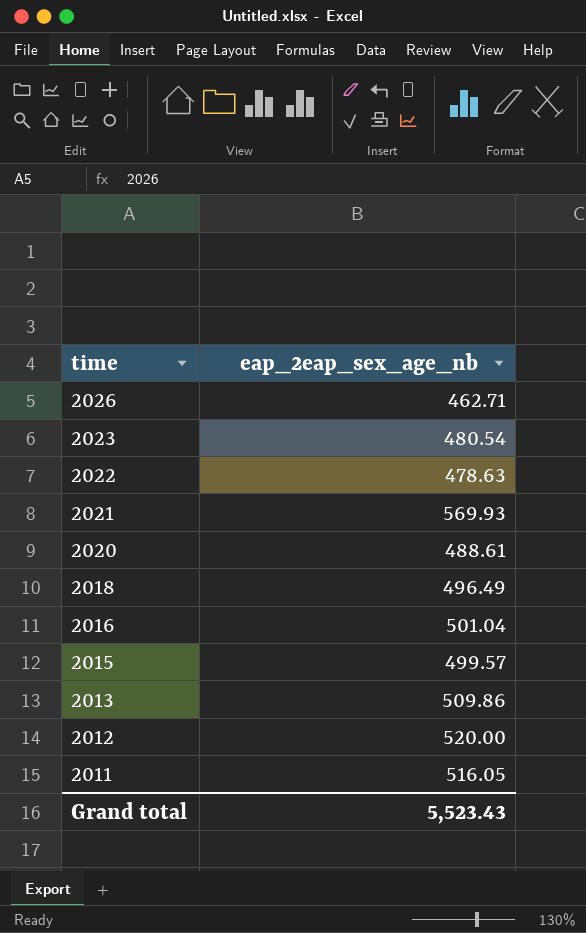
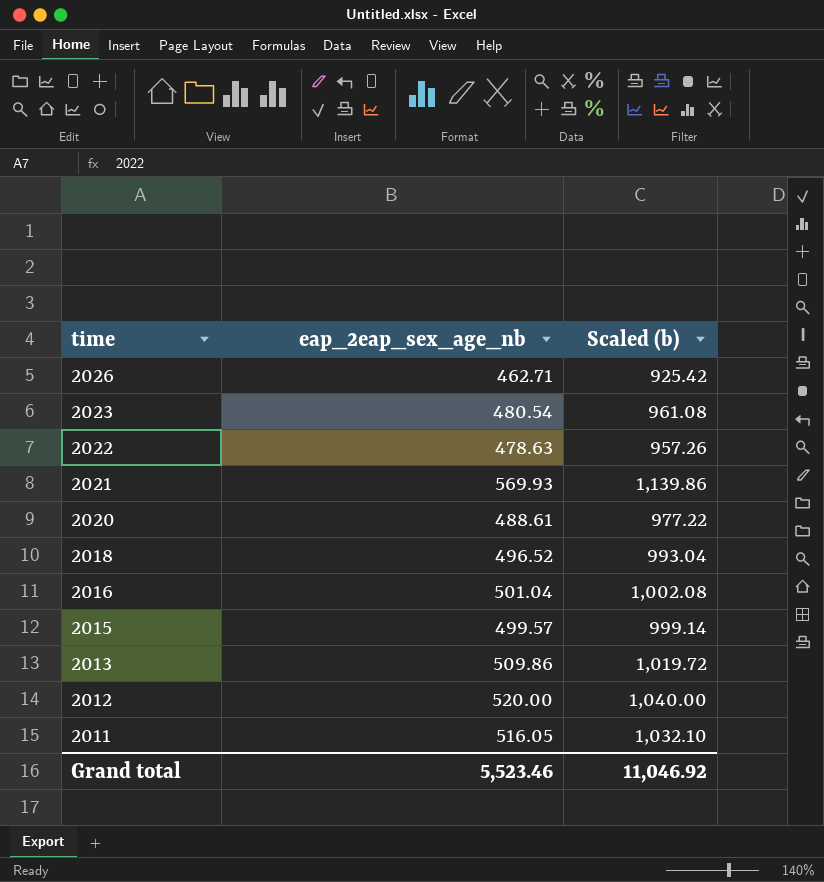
column Scaled (b) | formula: none -> [eap_2eap_sex_age_nb] * 2
2018 | eap_2eap_sex_age_nb: 496.49 -> 496.52
Grand total | eap_2eap_sex_age_nb: 5,523.43 -> 5,523.46

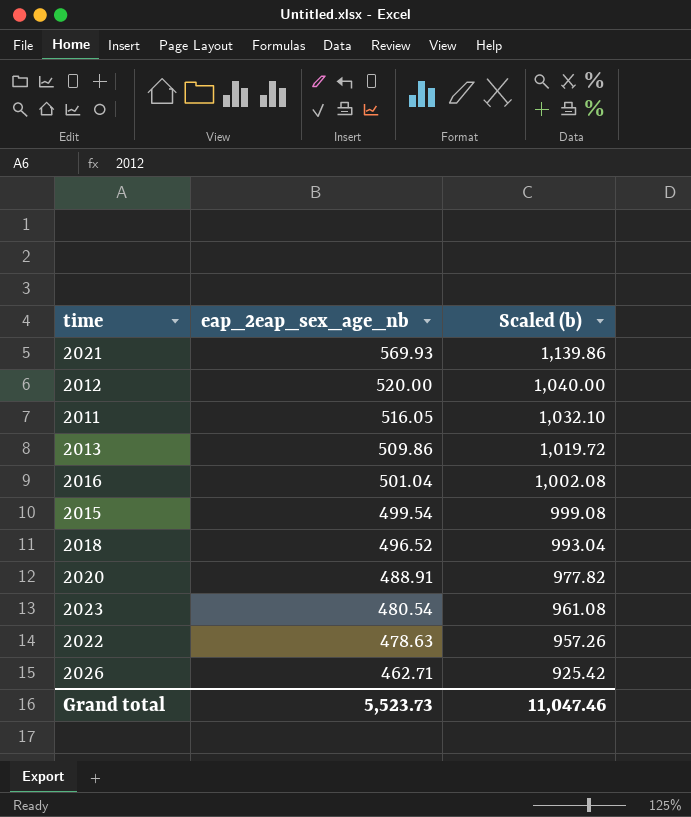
row order: time descending -> eap_2eap_sex_age_nb descending
2015 | eap_2eap_sex_age_nb: 499.57 -> 499.54
2015 | Scaled (b): 999.14 -> 999.08
2020 | eap_2eap_sex_age_nb: 488.61 -> 488.91
2020 | Scaled (b): 977.22 -> 977.82
Grand total | eap_2eap_sex_age_nb: 5,523.46 -> 5,523.73
Grand total | Scaled (b): 11,046.92 -> 11,047.46

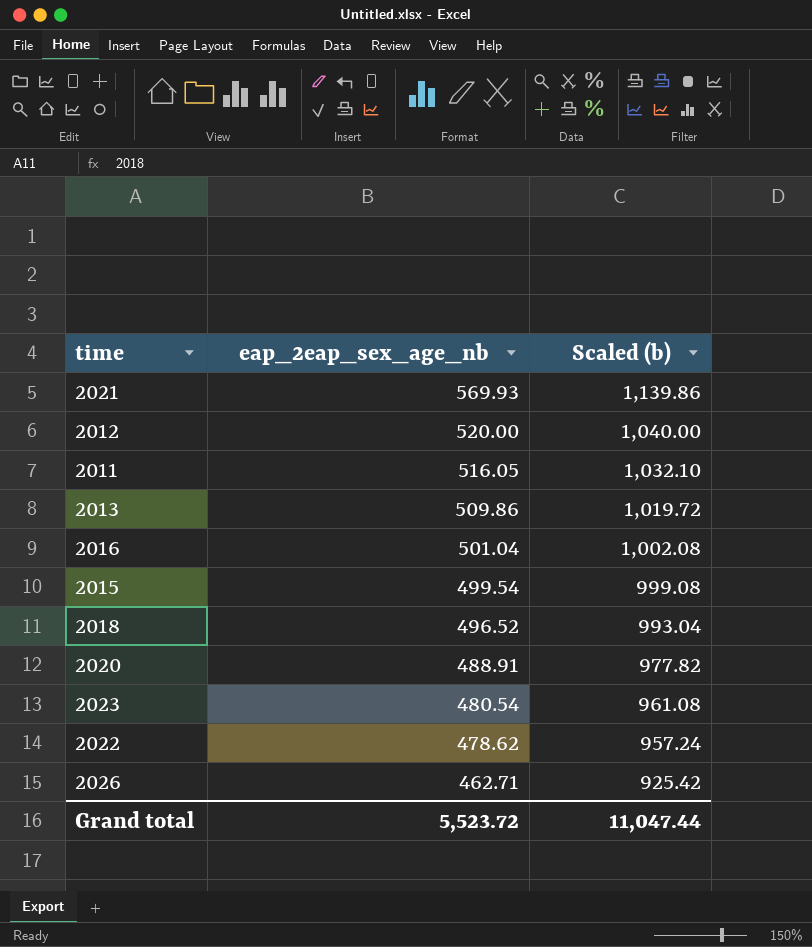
2022 | eap_2eap_sex_age_nb: 478.63 -> 478.62
2022 | Scaled (b): 957.26 -> 957.24
Grand total | eap_2eap_sex_age_nb: 5,523.73 -> 5,523.72
Grand total | Scaled (b): 11,047.46 -> 11,047.44

